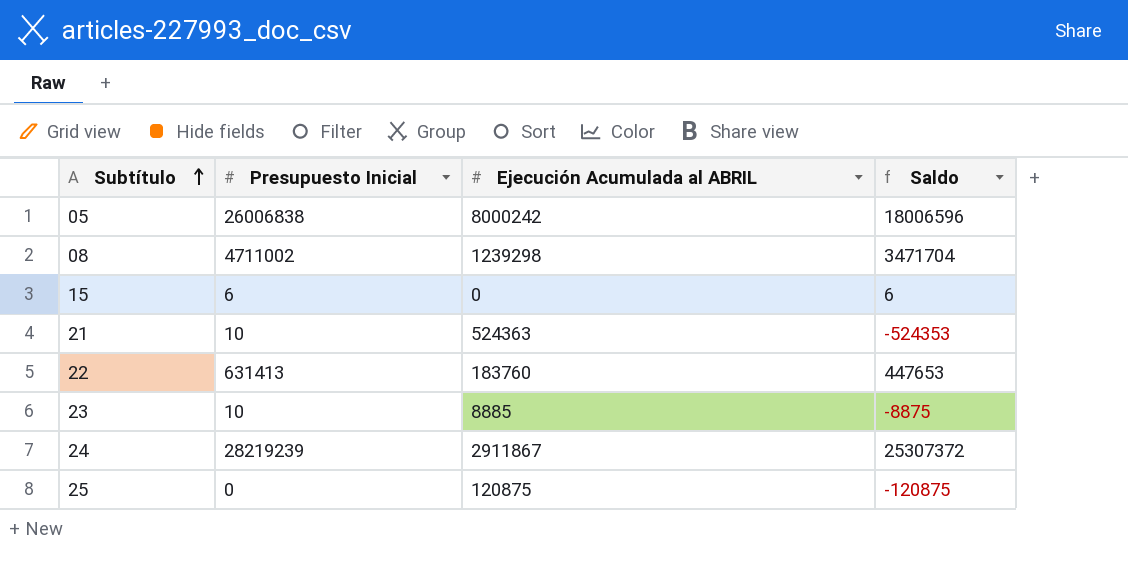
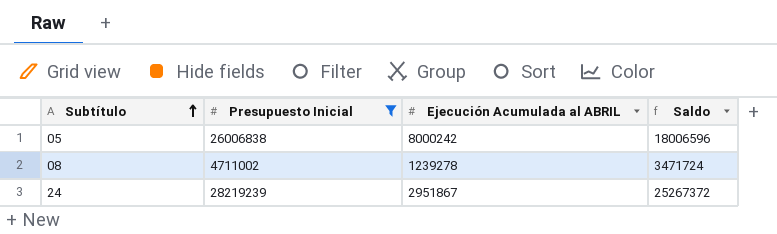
filter: none -> Presupuesto Inicial >= 4711002
08 | Ejecución Acumulada al ABRIL: 1239298 -> 1239278
08 | Saldo: 3471704 -> 3471724
24 | Ejecución Acumulada al ABRIL: 2911867 -> 2951867
24 | Saldo: 25307372 -> 25267372

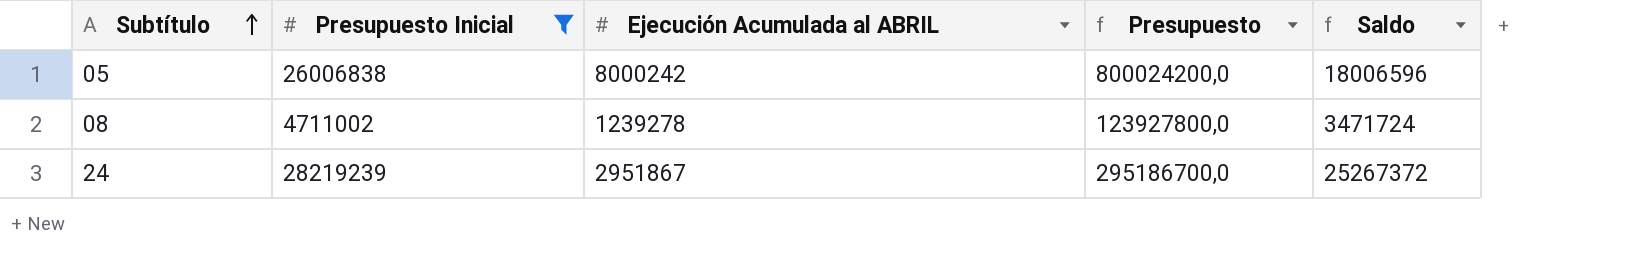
column Presupuesto | formula: none -> [Ejecución Acumulada al ABRIL] * 100

